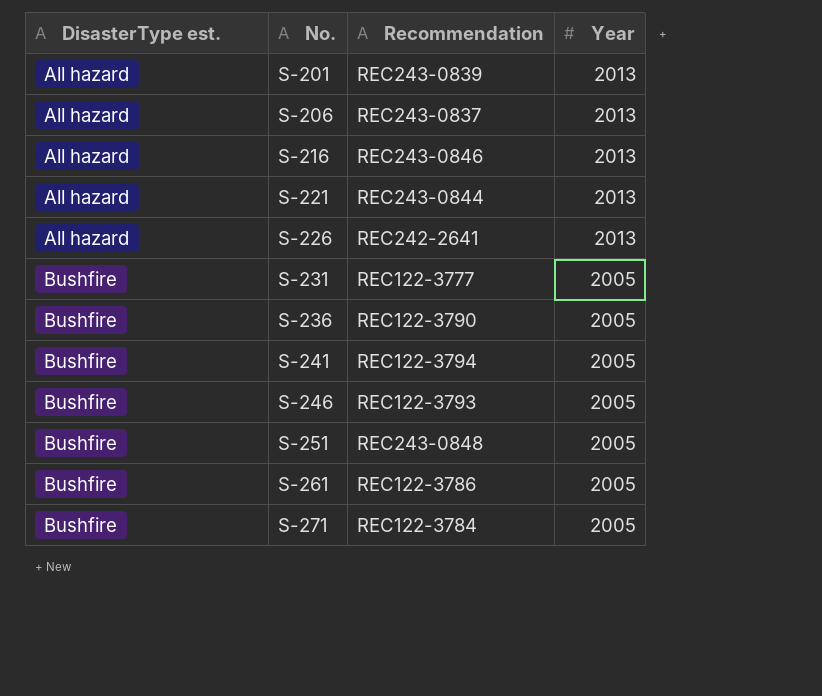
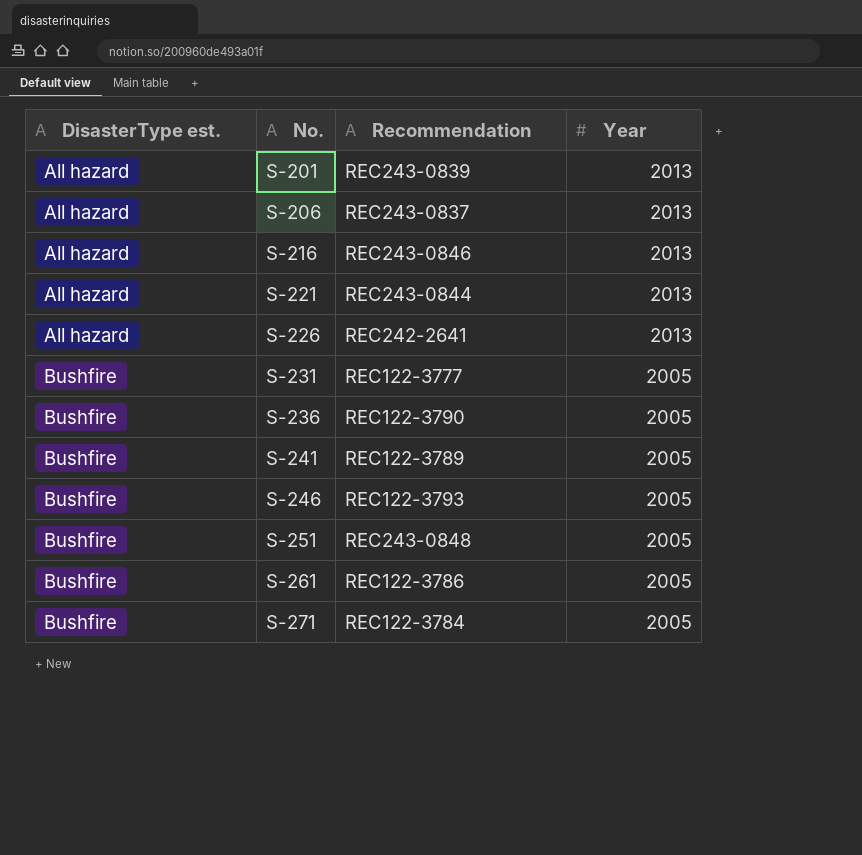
S-241 | Recommendation: REC122-3794 -> REC122-3789

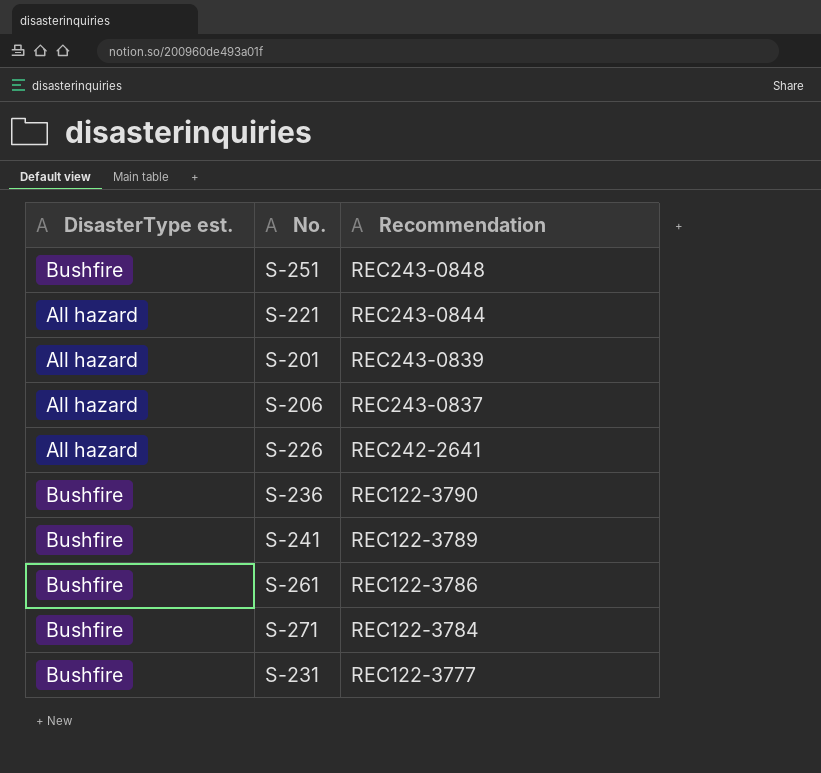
row order: DisasterType est. ascending -> Recommendation descending
column Year | position: 4 -> none
row S-216: All hazard | REC243-0846 | 2013 -> none
row S-246: Bushfire | REC122-3793 | 2005 -> none

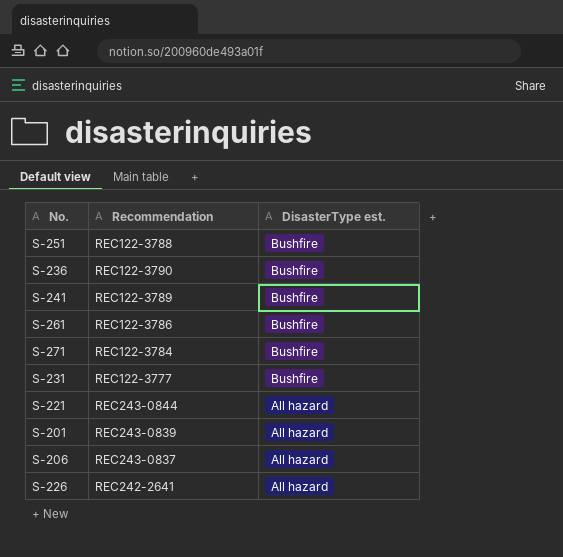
row order: Recommendation descending -> DisasterType est. descending
column DisasterType est. | position: 1 -> 3
S-251 | Recommendation: REC243-0848 -> REC122-3788

